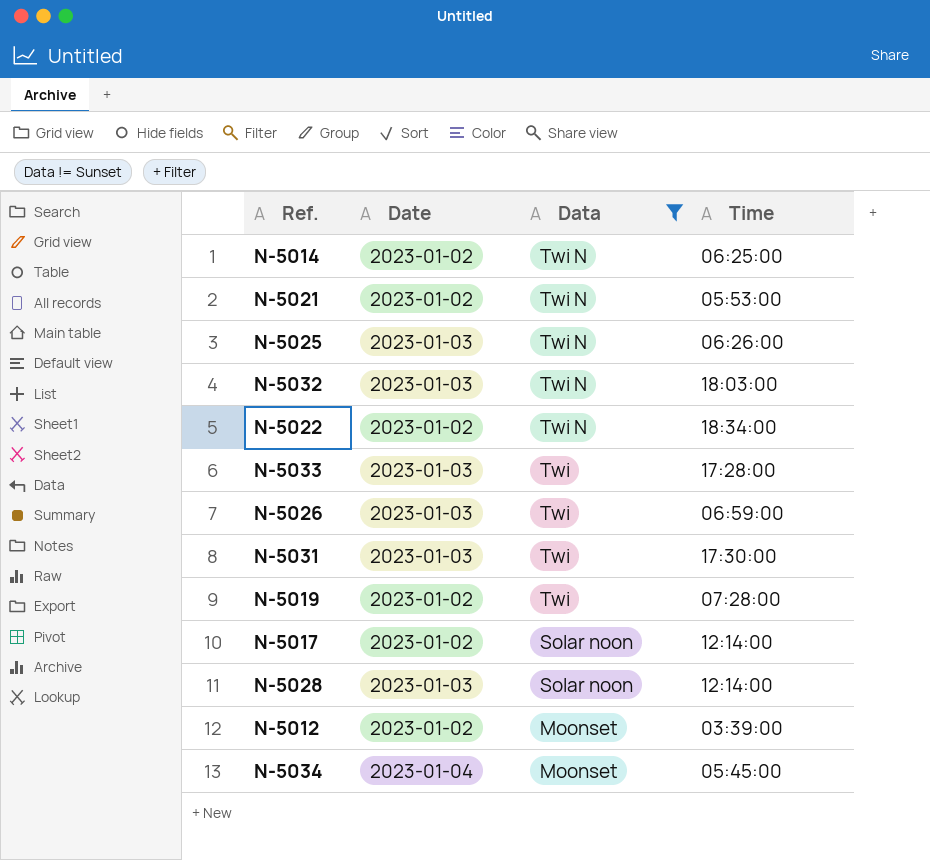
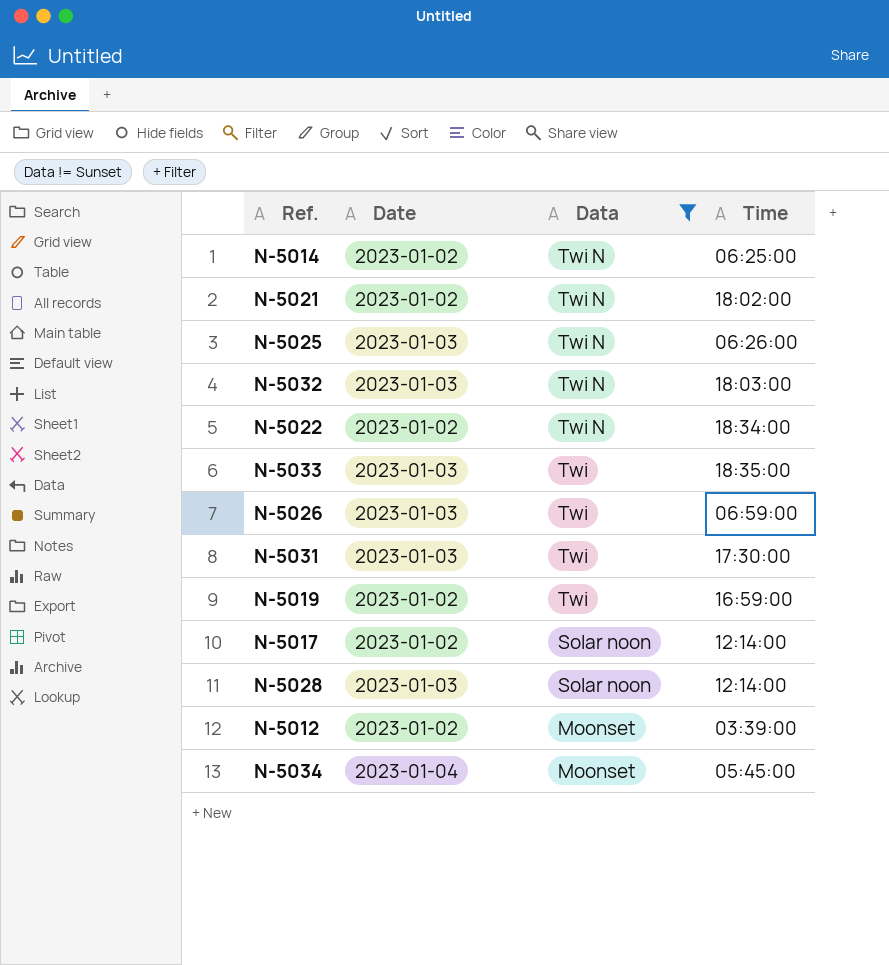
N-5021 | Time: 05:53:00 -> 18:02:00
N-5033 | Time: 17:28:00 -> 18:35:00
N-5019 | Time: 07:28:00 -> 16:59:00

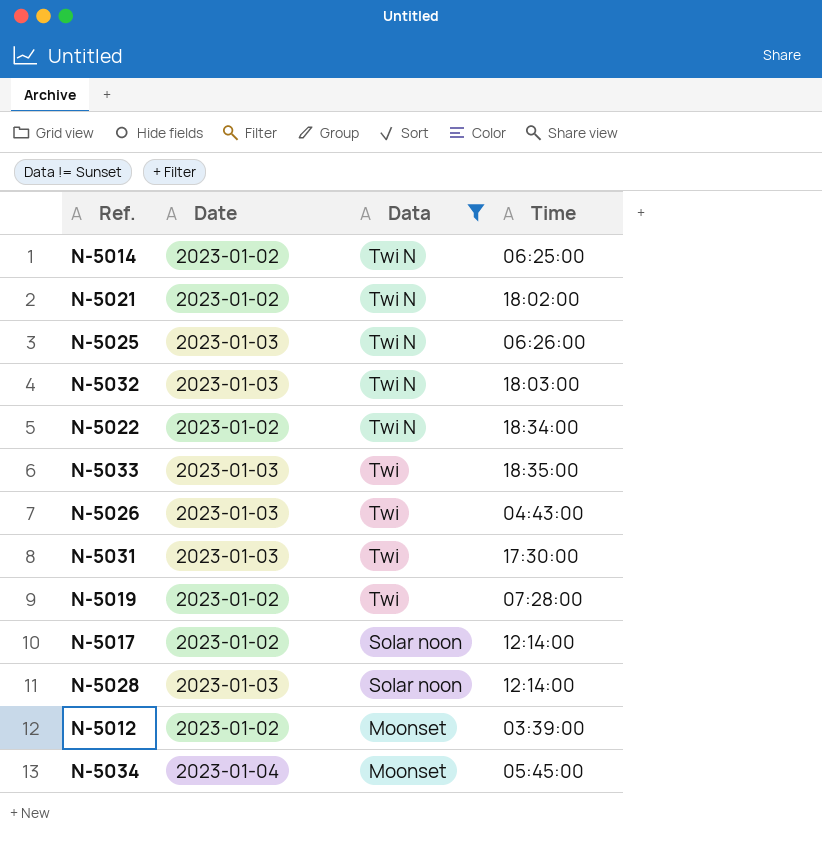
N-5026 | Time: 06:59:00 -> 04:43:00
N-5019 | Time: 16:59:00 -> 07:28:00

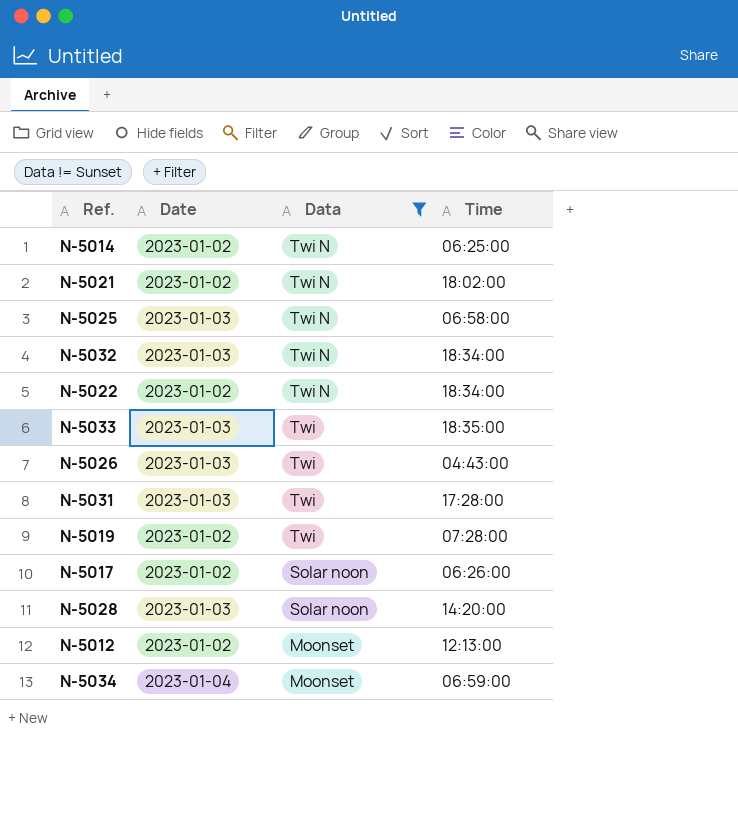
N-5025 | Time: 06:26:00 -> 06:58:00
N-5032 | Time: 18:03:00 -> 18:34:00
N-5031 | Time: 17:30:00 -> 17:28:00
N-5017 | Time: 12:14:00 -> 06:26:00
N-5028 | Time: 12:14:00 -> 14:20:00
N-5012 | Time: 03:39:00 -> 12:13:00
N-5034 | Time: 05:45:00 -> 06:59:00

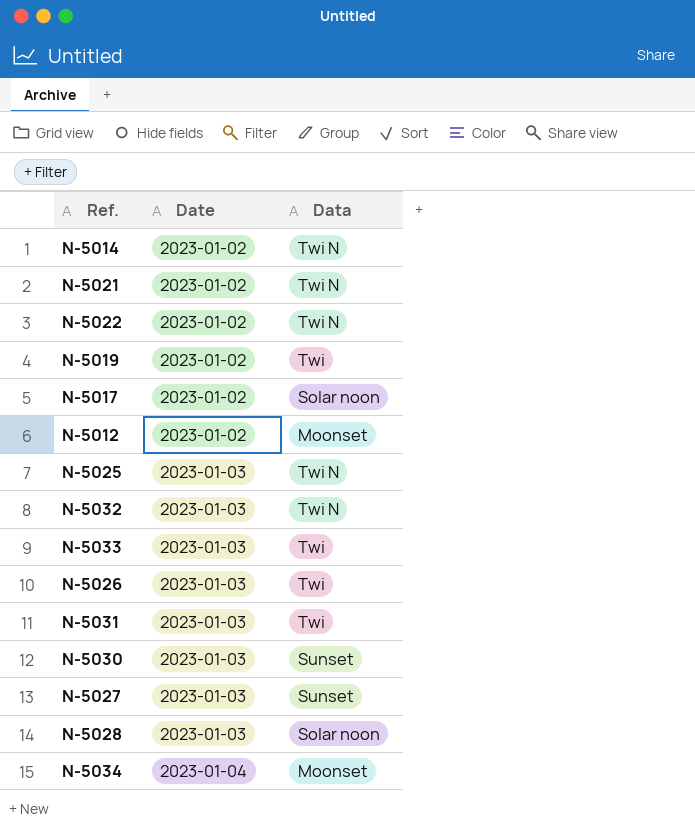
filter: Data != Sunset -> none
row order: Data descending -> Date ascending
column Time | position: 4 -> none

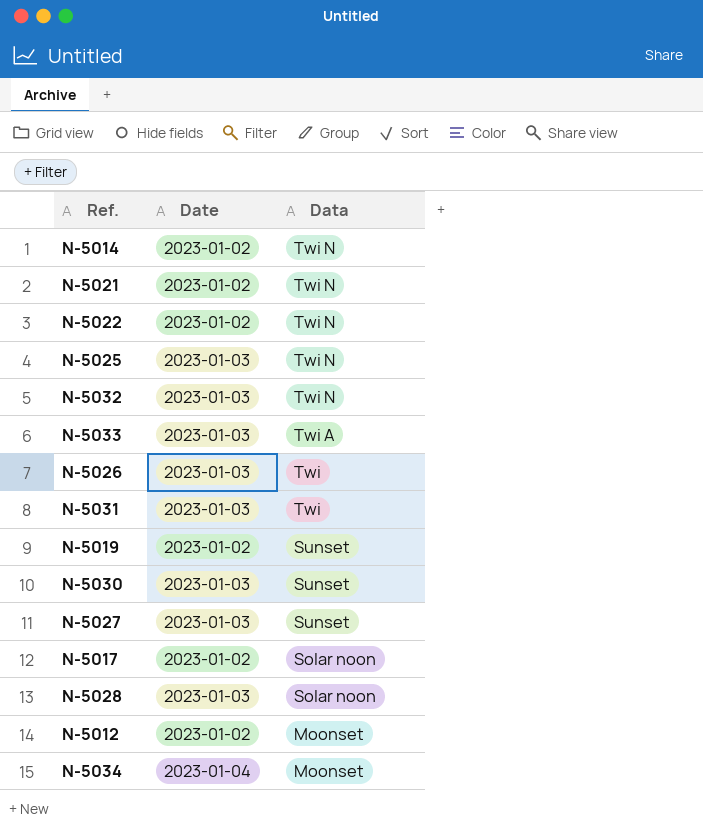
row order: Date ascending -> Data descending
N-5033 | Data: Twi -> Twi A
N-5019 | Data: Twi -> Sunset

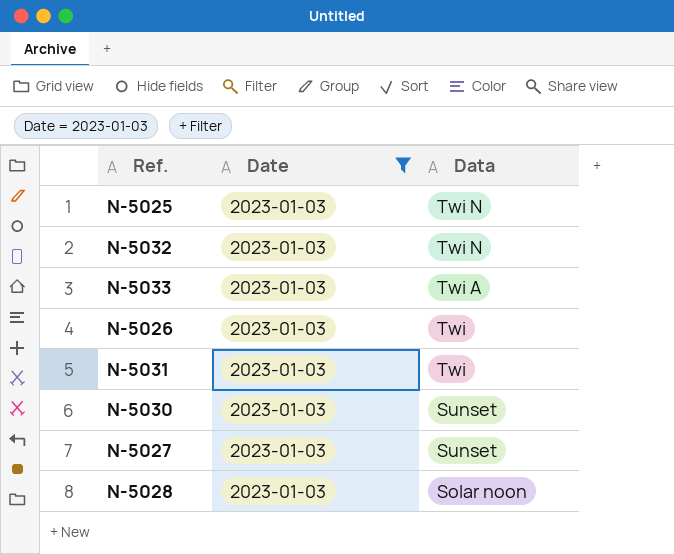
filter: none -> Date = 2023-01-03

